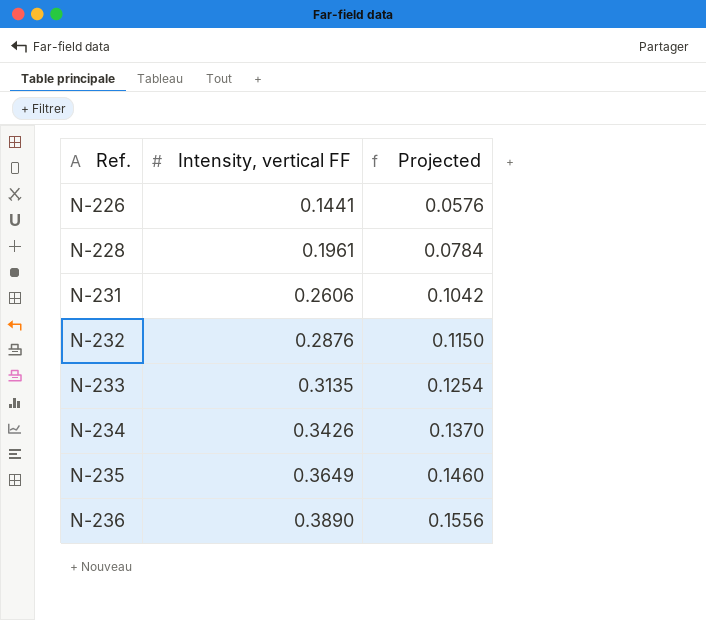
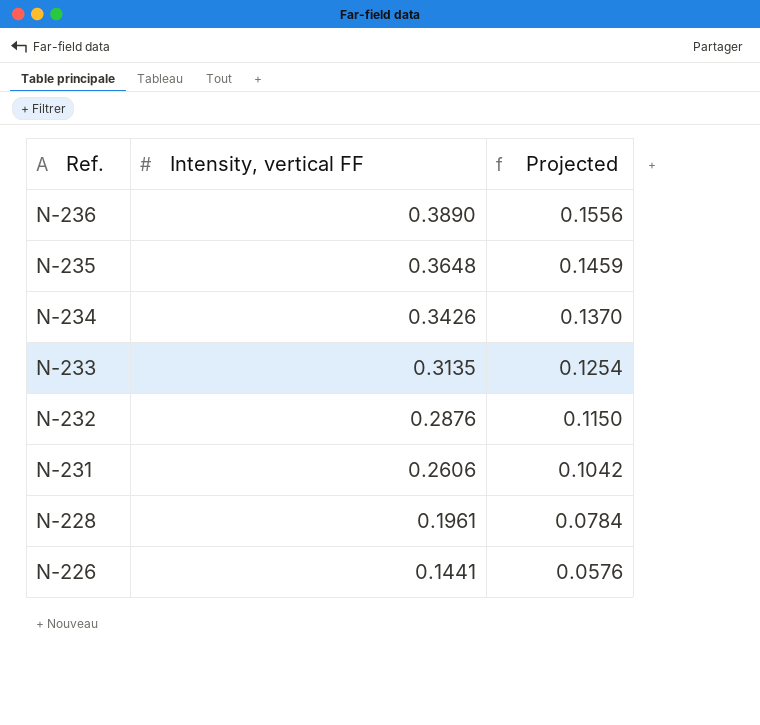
row order: Ref. ascending -> Ref. descending
N-235 | Intensity, vertical FF: 0.3649 -> 0.3648
N-235 | Projected: 0.1460 -> 0.1459

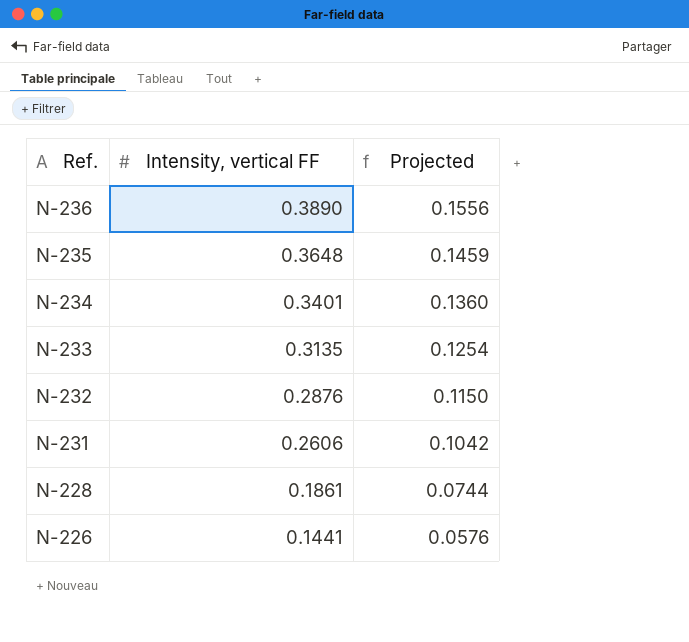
N-234 | Intensity, vertical FF: 0.3426 -> 0.3401
N-234 | Projected: 0.1370 -> 0.1360
N-228 | Intensity, vertical FF: 0.1961 -> 0.1861
N-228 | Projected: 0.0784 -> 0.0744

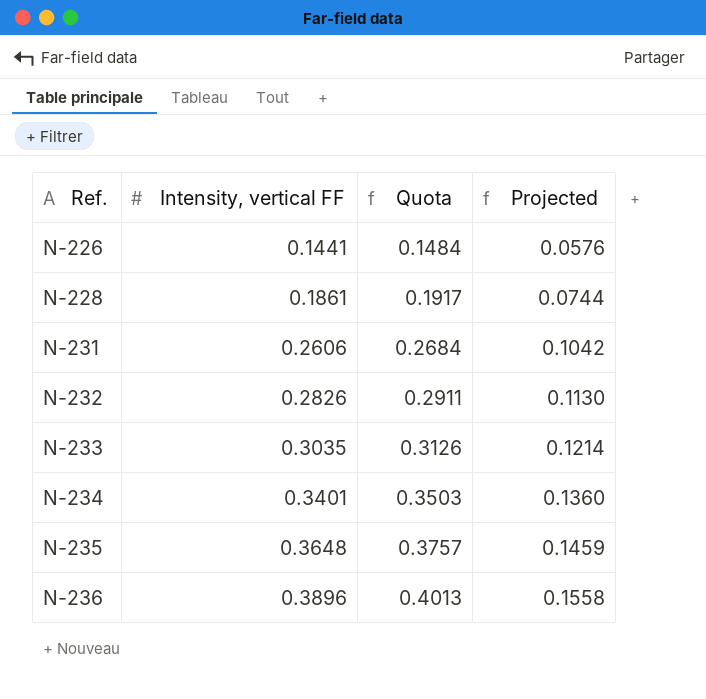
row order: Ref. descending -> Ref. ascending
column Quota | formula: none -> [Intensity, vertical FF] * 1.03
N-232 | Intensity, vertical FF: 0.2876 -> 0.2826
N-232 | Projected: 0.1150 -> 0.1130
N-233 | Intensity, vertical FF: 0.3135 -> 0.3035
N-233 | Projected: 0.1254 -> 0.1214
N-236 | Intensity, vertical FF: 0.3890 -> 0.3896
N-236 | Projected: 0.1556 -> 0.1558

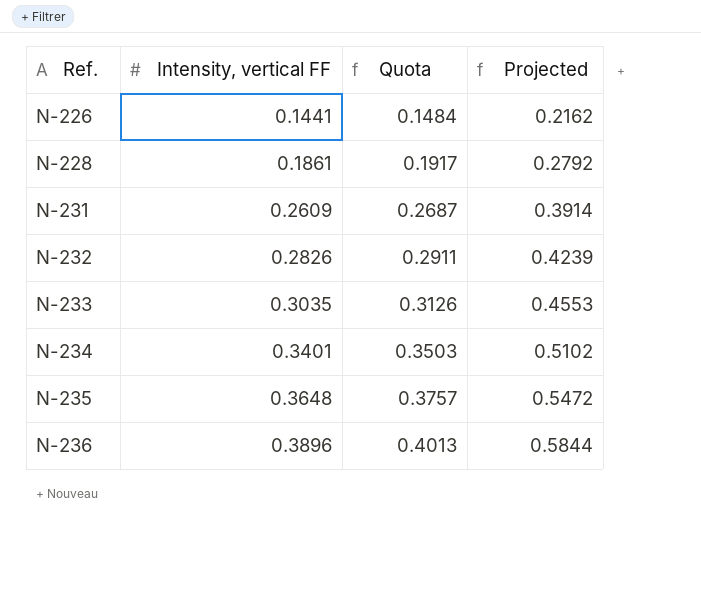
column Projected | formula: [Intensity, vertical FF] * 0.4 -> [Intensity, vertical FF] * 1.5
N-231 | Intensity, vertical FF: 0.2606 -> 0.2609
N-231 | Quota: 0.2684 -> 0.2687

